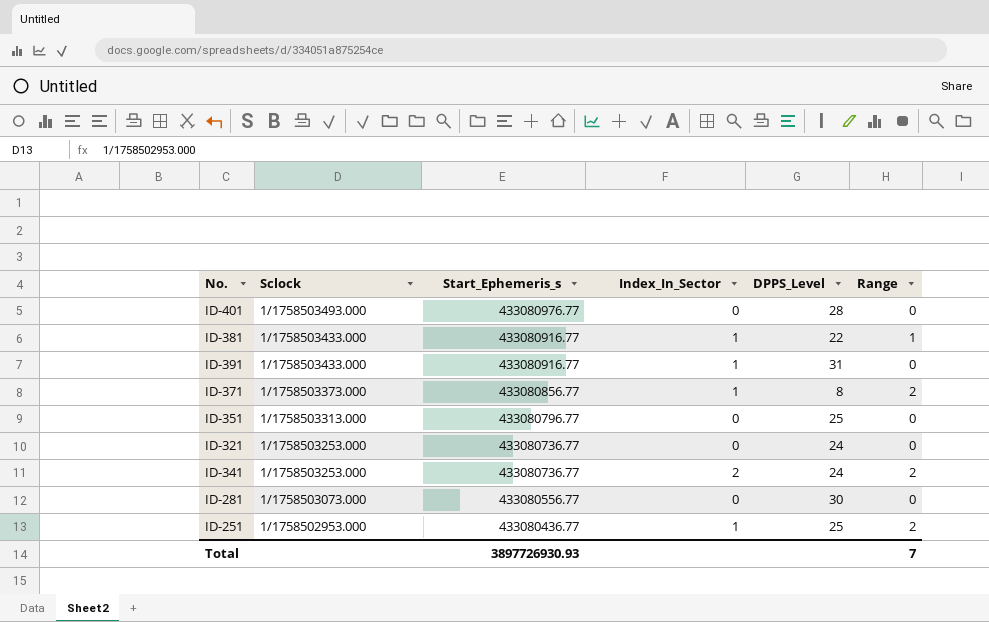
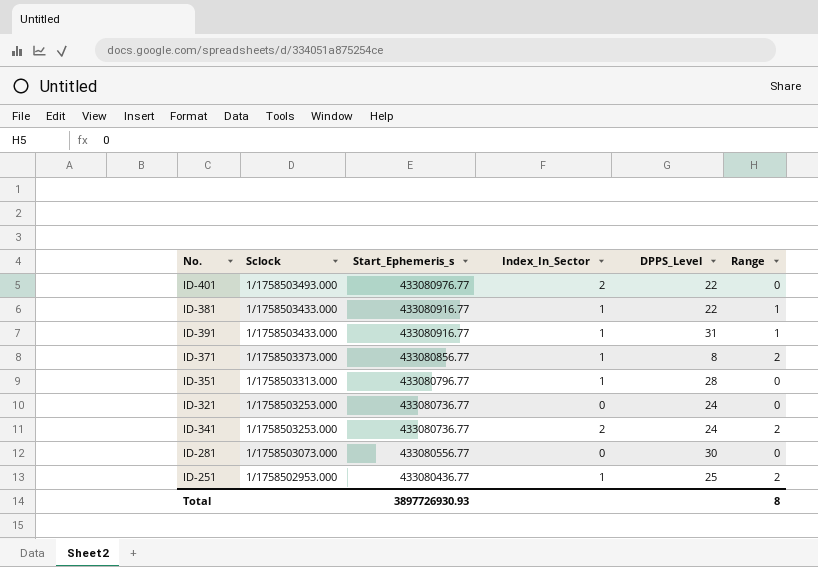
ID-401 | Index_In_Sector: 0 -> 2
ID-401 | DPPS_Level: 28 -> 22
ID-391 | Range: 0 -> 1
ID-351 | Index_In_Sector: 0 -> 1
ID-351 | DPPS_Level: 25 -> 28
Total | Range: 7 -> 8

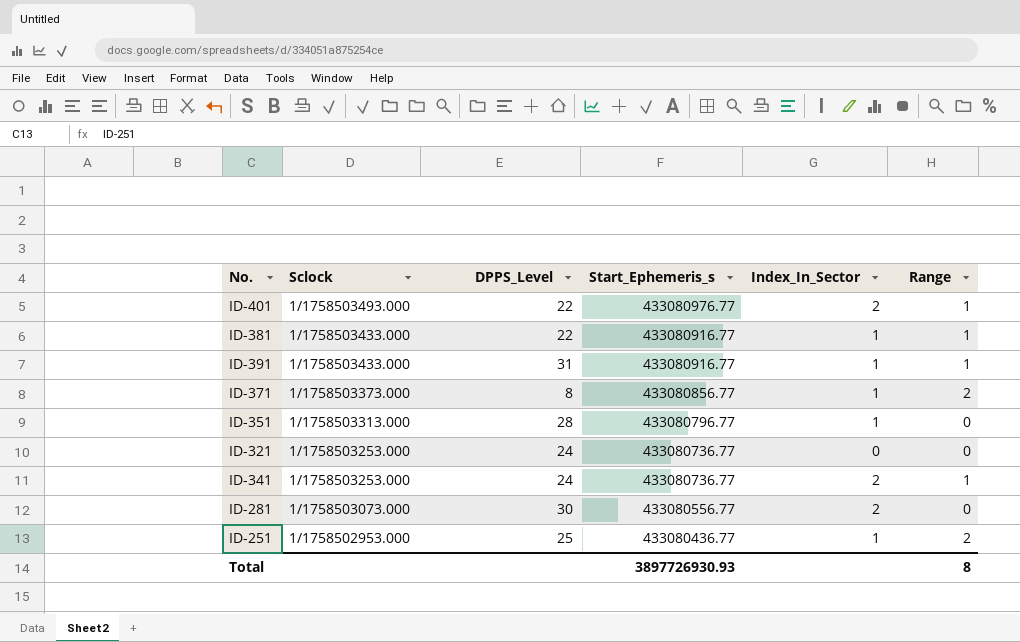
column DPPS_Level | position: 5 -> 3
ID-401 | Range: 0 -> 1
ID-341 | Range: 2 -> 1
ID-281 | Index_In_Sector: 0 -> 2

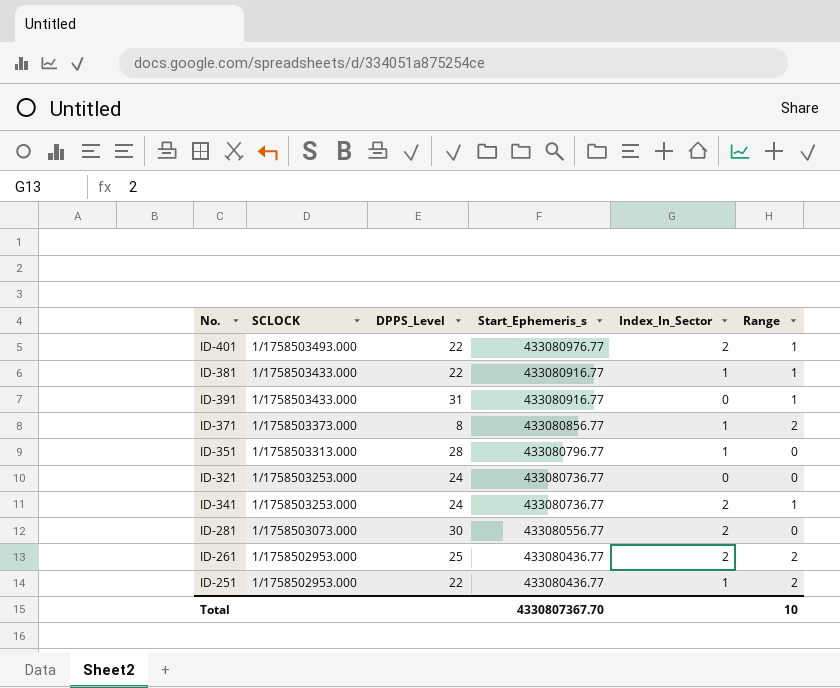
column name: Sclock -> SCLOCK
ID-391 | Index_In_Sector: 1 -> 0
row ID-261: none -> 1/1758502953.000 | 25 | 433080436.77 | 2 | 2
ID-251 | DPPS_Level: 25 -> 22
Total | Start_Ephemeris_s: 3897726930.93 -> 4330807367.70
Total | Range: 8 -> 10

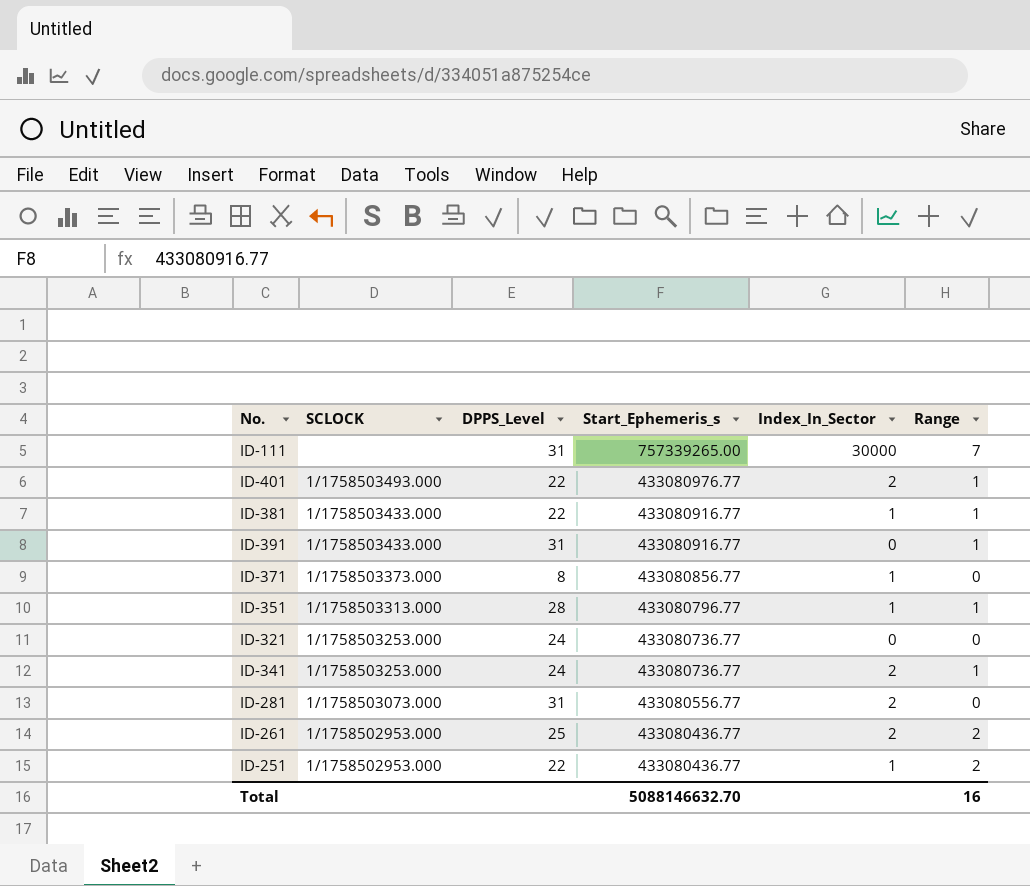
row ID-111: none -> none | 31 | 757339265.00 | 30000 | 7
ID-371 | Range: 2 -> 0
ID-351 | Range: 0 -> 1
ID-281 | DPPS_Level: 30 -> 31
Total | Start_Ephemeris_s: 4330807367.70 -> 5088146632.70
Total | Range: 10 -> 16

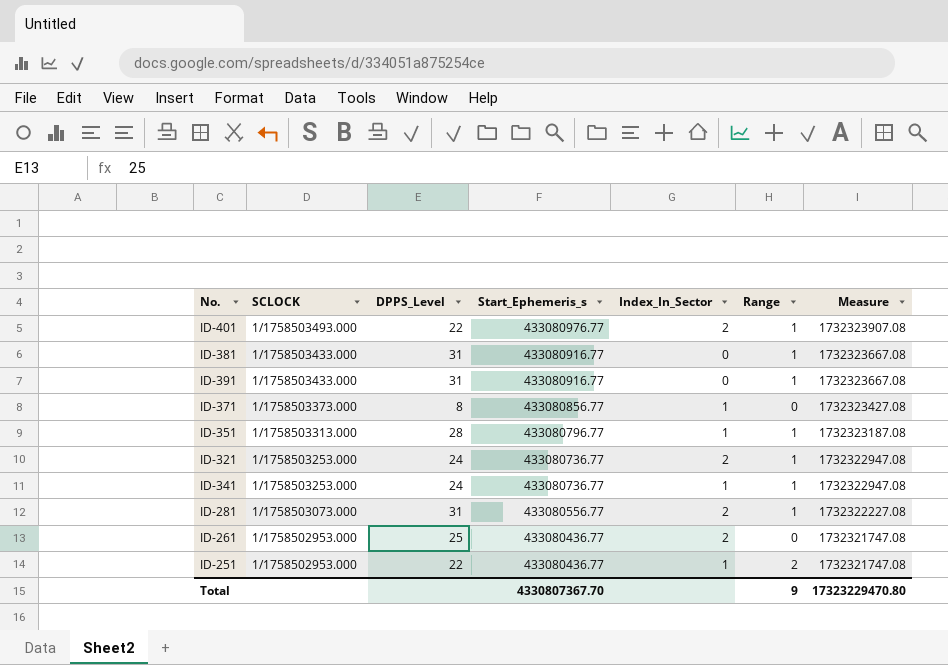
column Measure | formula: none -> [Start_Ephemeris_s] * 4
row ID-111: none | 31 | 757339265.00 | 30000 | 7 -> none
ID-381 | DPPS_Level: 22 -> 31
ID-381 | Index_In_Sector: 1 -> 0
ID-321 | Index_In_Sector: 0 -> 2
ID-321 | Range: 0 -> 1
ID-341 | Index_In_Sector: 2 -> 1
ID-281 | Range: 0 -> 1
ID-261 | Range: 2 -> 0
Total | Start_Ephemeris_s: 5088146632.70 -> 4330807367.70
Total | Range: 16 -> 9

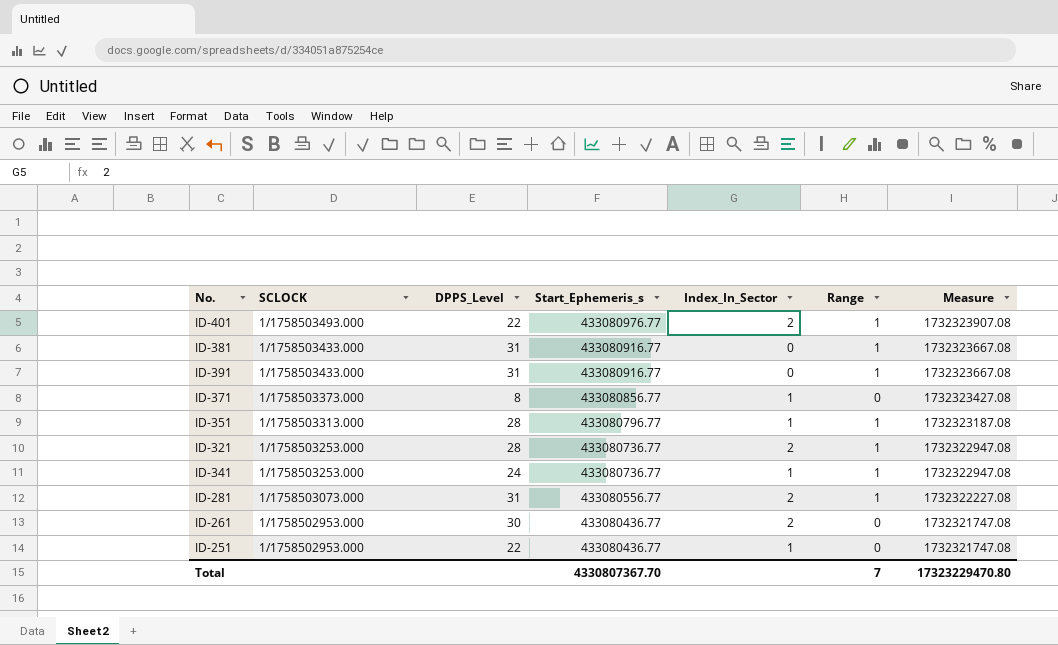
ID-321 | DPPS_Level: 24 -> 28
ID-261 | DPPS_Level: 25 -> 30
ID-251 | Range: 2 -> 0
Total | Range: 9 -> 7

